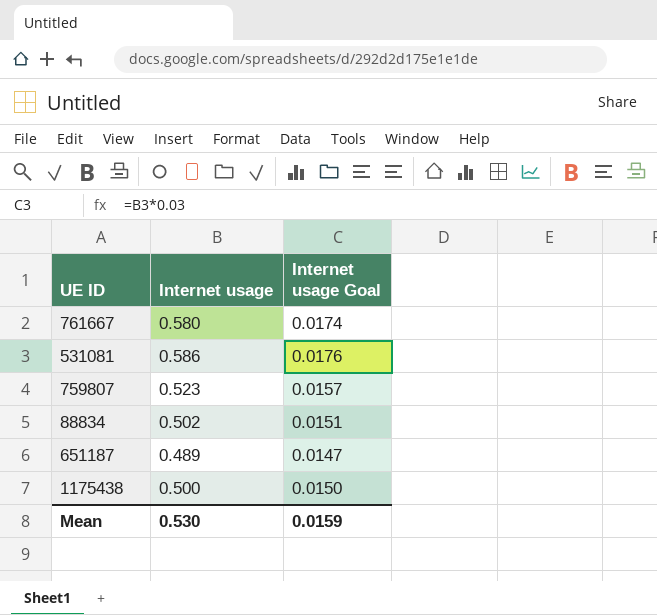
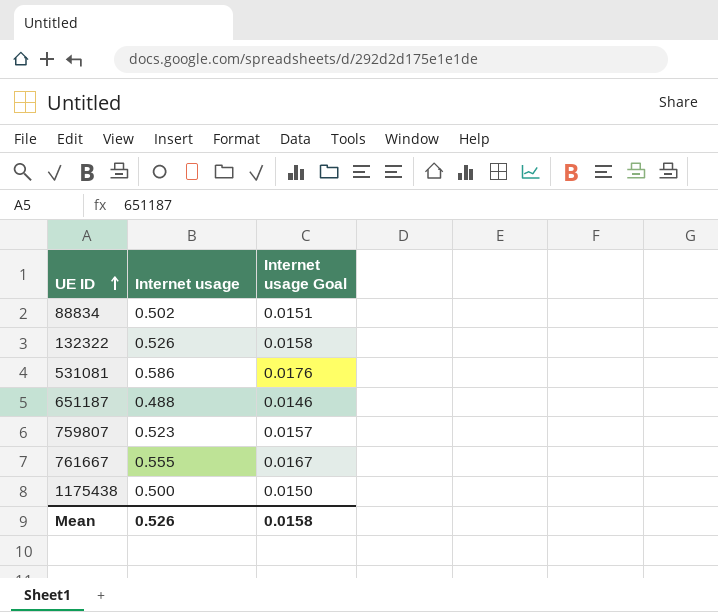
row order: none -> UE ID ascending
row 132322: none -> 0.526 | 0.0158
651187 | Internet usage: 0.489 -> 0.488
651187 | Internet usage Goal: 0.0147 -> 0.0146
761667 | Internet usage: 0.580 -> 0.555
761667 | Internet usage Goal: 0.0174 -> 0.0167
Mean | Internet usage: 0.530 -> 0.526
Mean | Internet usage Goal: 0.0159 -> 0.0158

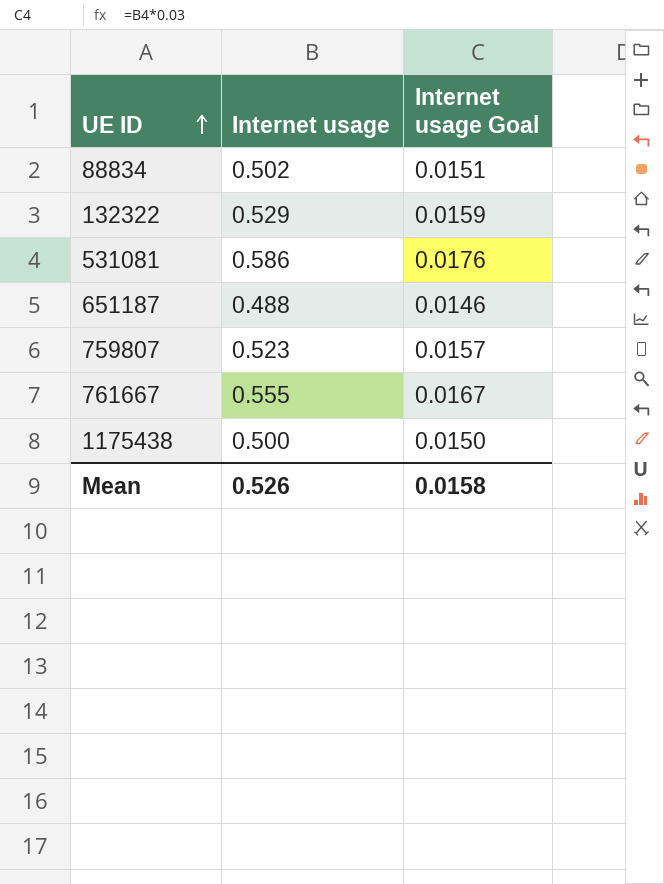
132322 | Internet usage: 0.526 -> 0.529
132322 | Internet usage Goal: 0.0158 -> 0.0159

